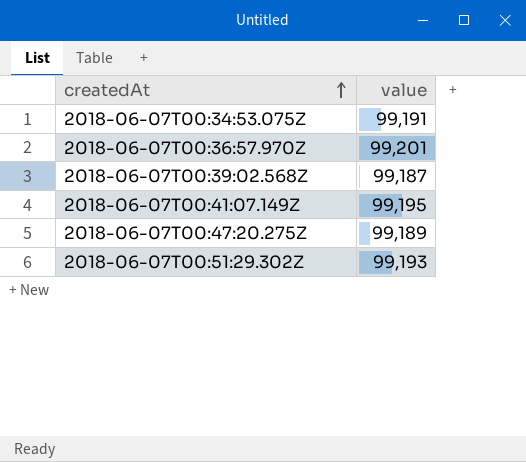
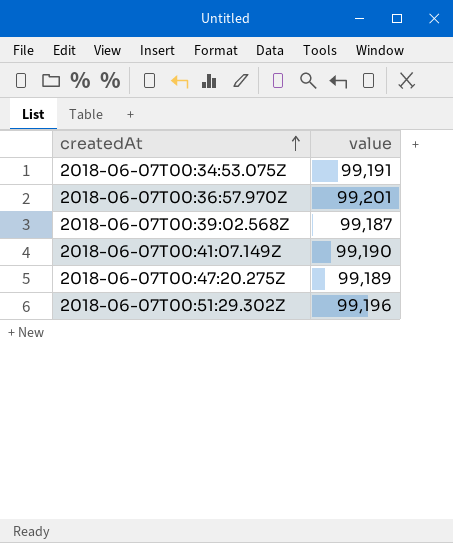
2018-06-07T00:41:07.149Z | value: 99,195 -> 99,190
2018-06-07T00:51:29.302Z | value: 99,193 -> 99,196

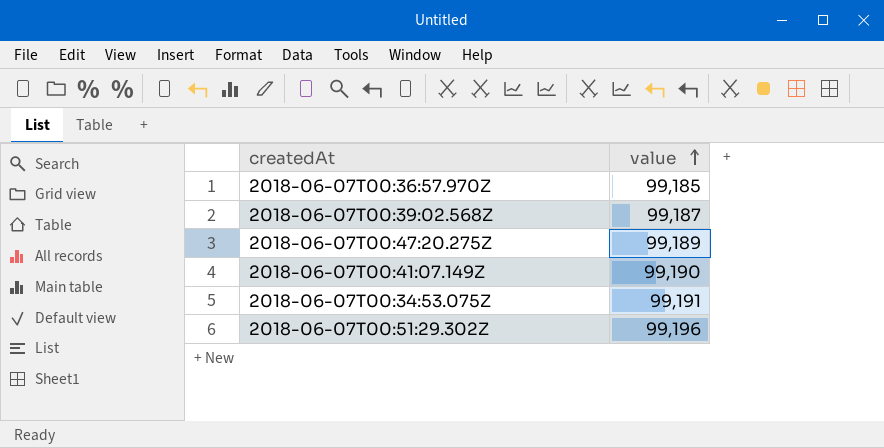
row order: createdAt ascending -> value ascending
2018-06-07T00:36:57.970Z | value: 99,201 -> 99,185

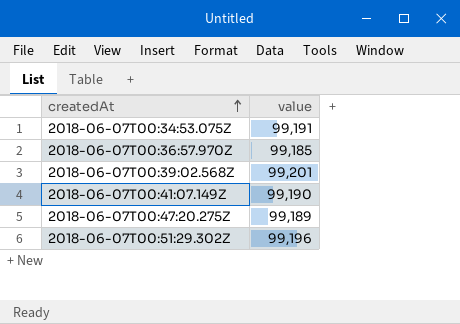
row order: value ascending -> createdAt ascending
2018-06-07T00:39:02.568Z | value: 99,187 -> 99,201

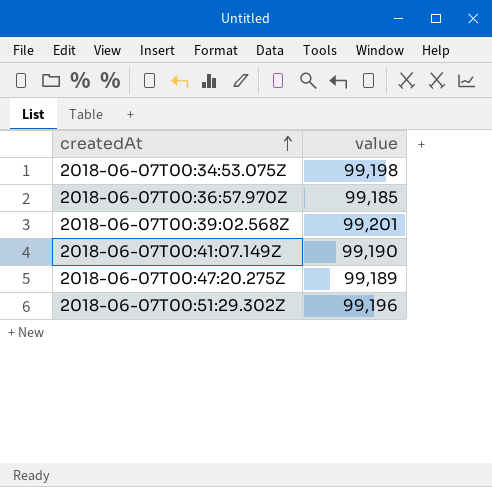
2018-06-07T00:34:53.075Z | value: 99,191 -> 99,198

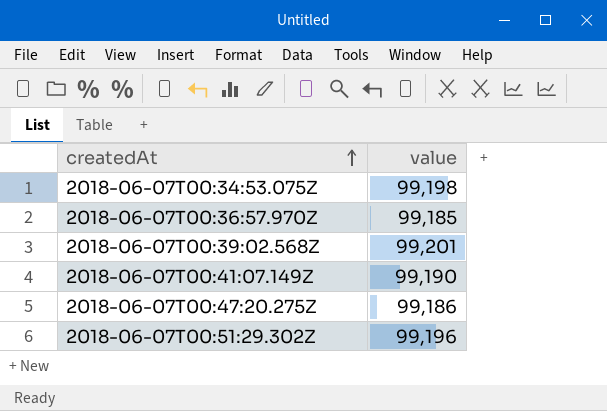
2018-06-07T00:47:20.275Z | value: 99,189 -> 99,186

